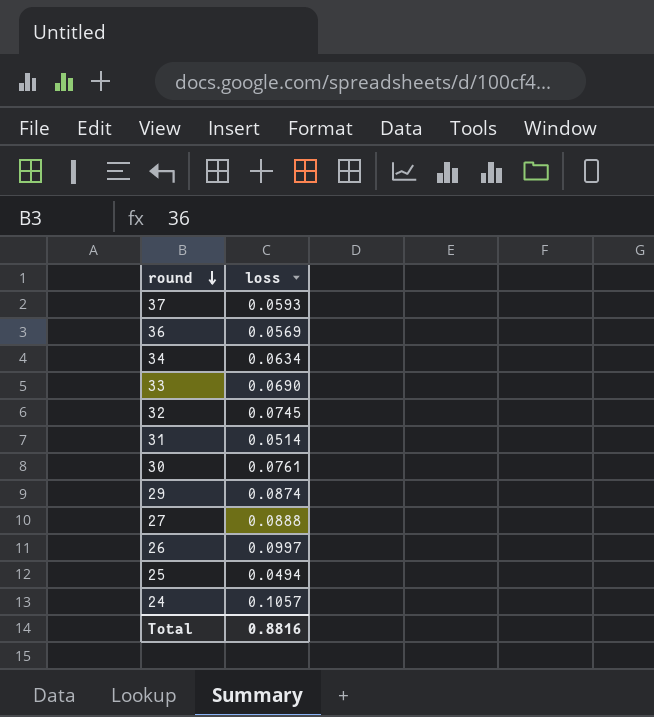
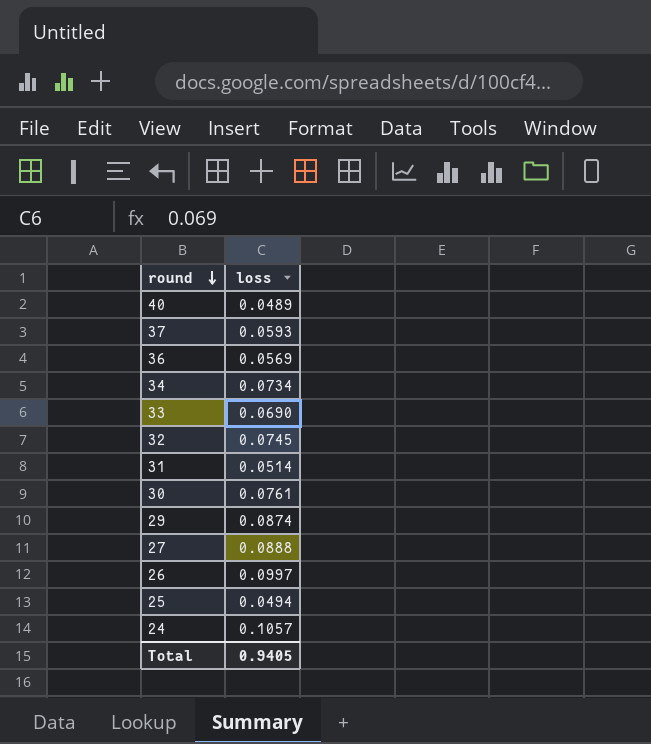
row 40: none -> 0.0489
34 | loss: 0.0634 -> 0.0734
Total | loss: 0.8816 -> 0.9405

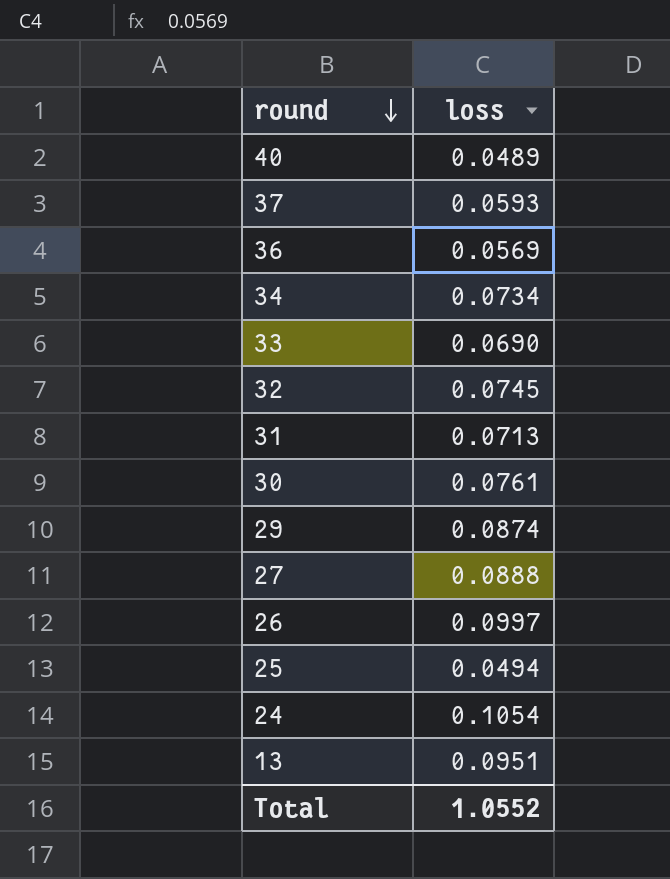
31 | loss: 0.0514 -> 0.0713
24 | loss: 0.1057 -> 0.1054
row 13: none -> 0.0951
Total | loss: 0.9405 -> 1.0552

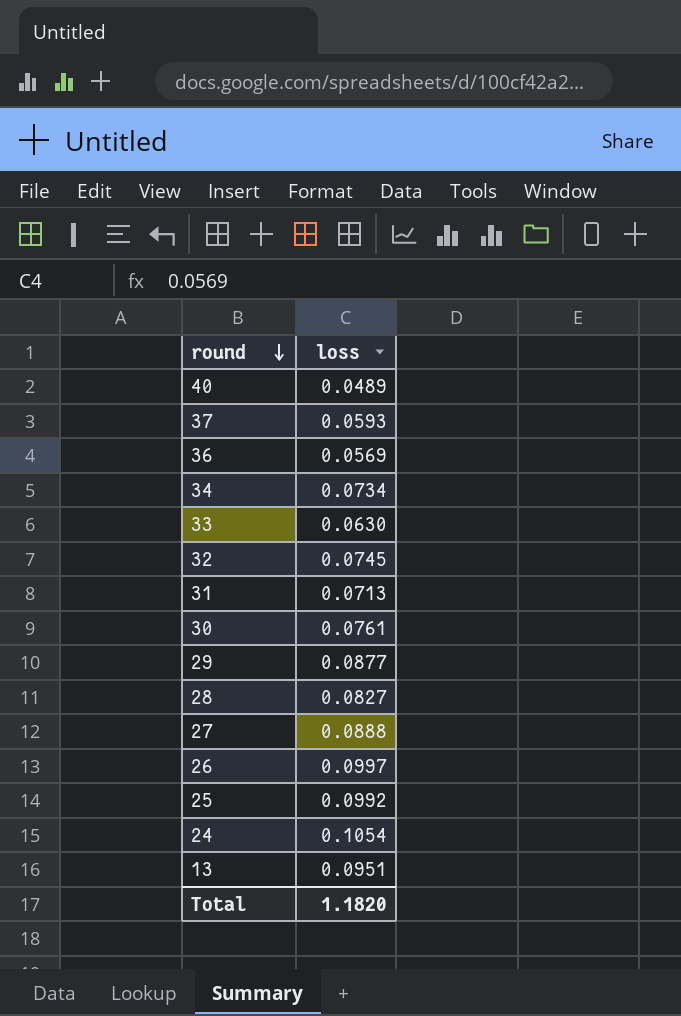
33 | loss: 0.0690 -> 0.0630
29 | loss: 0.0874 -> 0.0877
row 28: none -> 0.0827
25 | loss: 0.0494 -> 0.0992
Total | loss: 1.0552 -> 1.1820

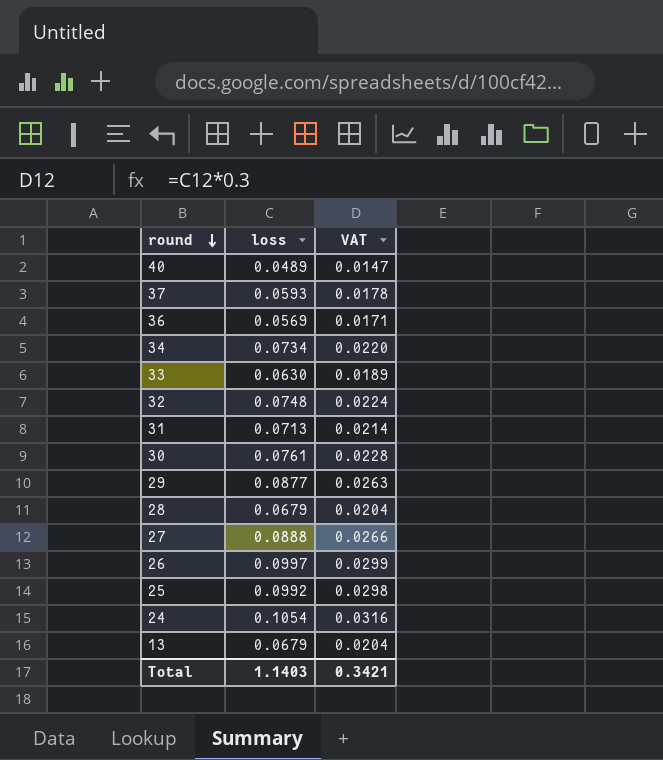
column VAT | formula: none -> [loss] * 0.3
32 | loss: 0.0745 -> 0.0748
28 | loss: 0.0827 -> 0.0679
13 | loss: 0.0951 -> 0.0679
Total | loss: 1.1820 -> 1.1403

